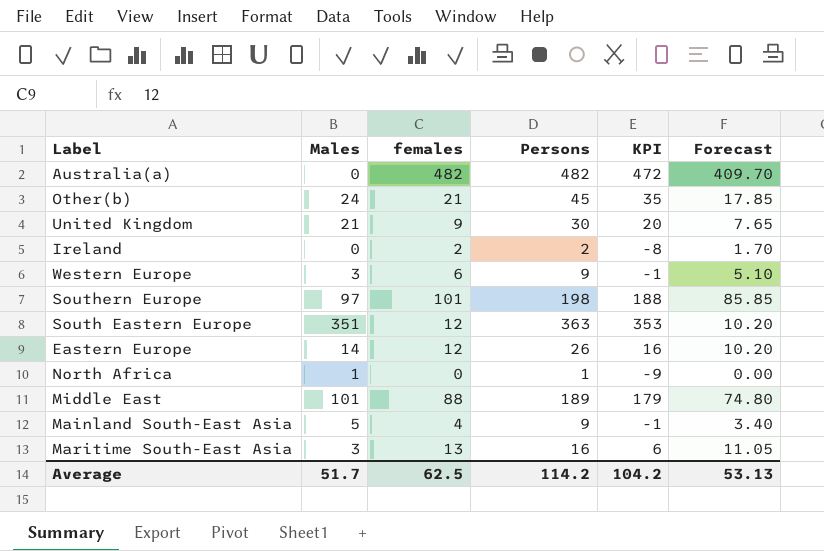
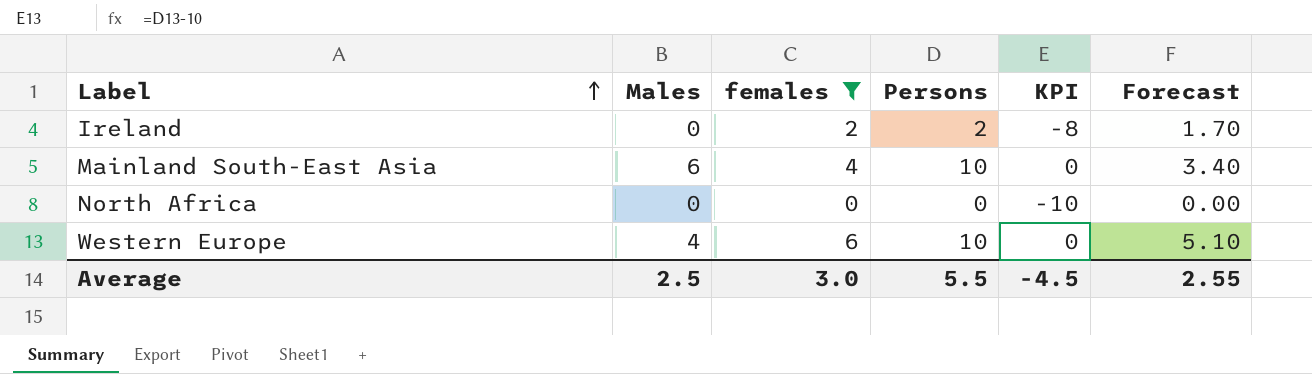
filter: none -> females <= 6
row order: none -> Label ascending
Mainland South-East Asia | Males: 5 -> 6
Mainland South-East Asia | Persons: 9 -> 10
Mainland South-East Asia | KPI: -1 -> 0
North Africa | Males: 1 -> 0
North Africa | Persons: 1 -> 0
North Africa | KPI: -9 -> -10
Western Europe | Males: 3 -> 4
Western Europe | Persons: 9 -> 10
Western Europe | KPI: -1 -> 0
Average | Males: 51.7 -> 2.5
Average | females: 62.5 -> 3.0
Average | Persons: 114.2 -> 5.5
Average | KPI: 104.2 -> -4.5
Average | Forecast: 53.13 -> 2.55

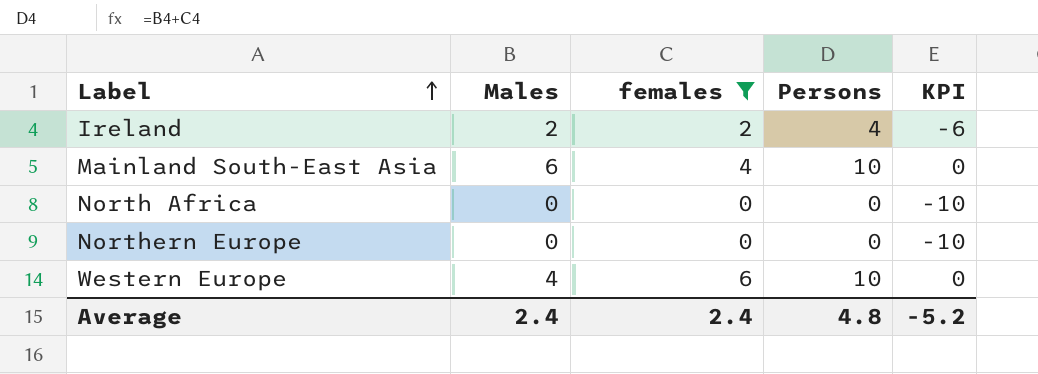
column Forecast | formula: [females] * 0.85 -> none
Ireland | Males: 0 -> 2
Ireland | Persons: 2 -> 4
Ireland | KPI: -8 -> -6
row Northern Europe: none -> 0 | 0 | 0 | -10
Average | Males: 2.5 -> 2.4
Average | females: 3.0 -> 2.4
Average | Persons: 5.5 -> 4.8
Average | KPI: -4.5 -> -5.2

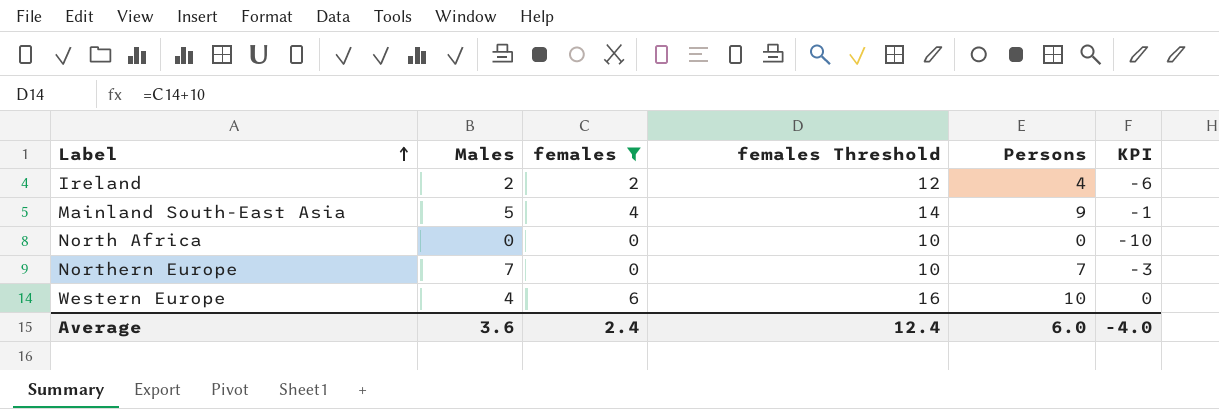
column females Threshold | formula: none -> [females] + 10
Mainland South-East Asia | Males: 6 -> 5
Mainland South-East Asia | Persons: 10 -> 9
Mainland South-East Asia | KPI: 0 -> -1
Northern Europe | Males: 0 -> 7
Northern Europe | Persons: 0 -> 7
Northern Europe | KPI: -10 -> -3
Average | Males: 2.4 -> 3.6
Average | Persons: 4.8 -> 6.0
Average | KPI: -5.2 -> -4.0

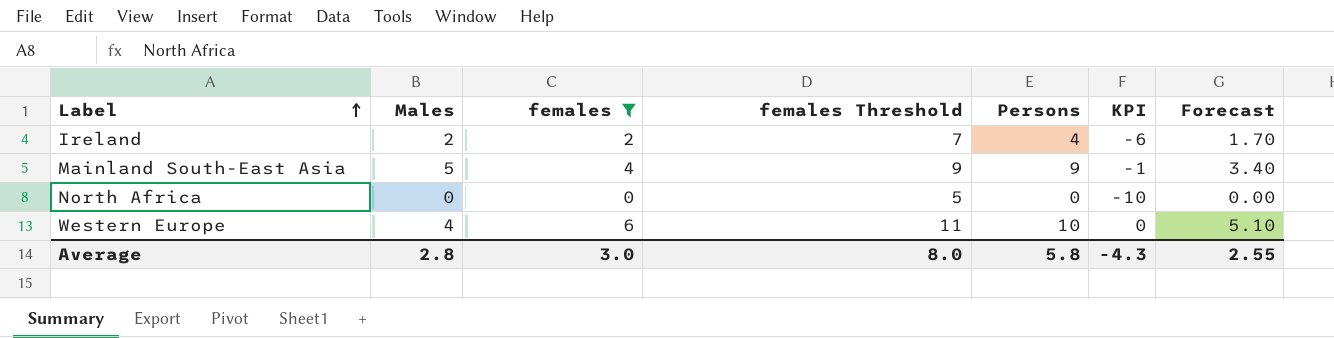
column females Threshold | formula: [females] + 10 -> [females] + 5
column Forecast | formula: none -> [females] * 0.85
row Northern Europe: 7 | 0 | 10 | 7 | -3 -> none
Average | Males: 3.6 -> 2.8
Average | females: 2.4 -> 3.0
Average | females Threshold: 12.4 -> 8.0
Average | Persons: 6.0 -> 5.8
Average | KPI: -4.0 -> -4.3

